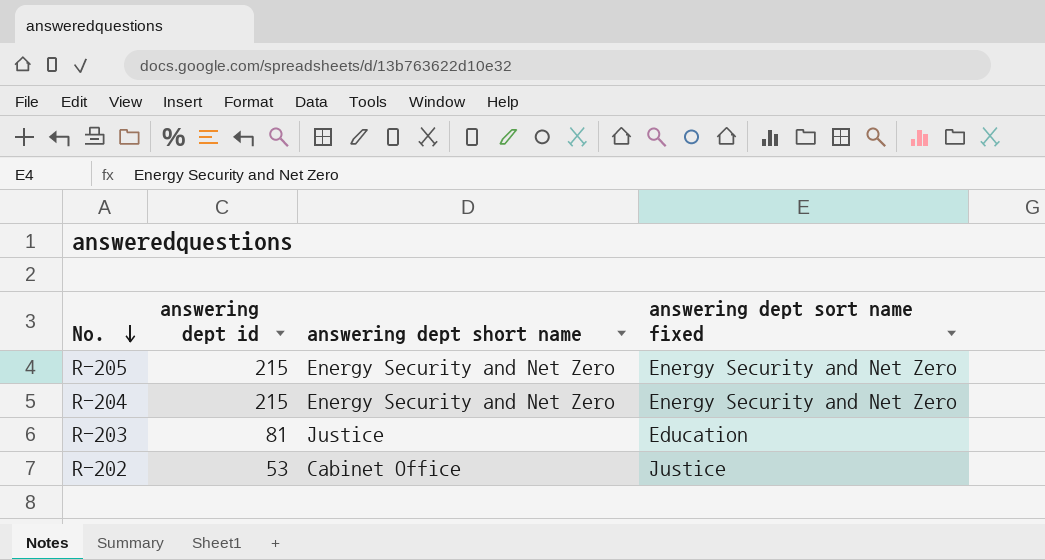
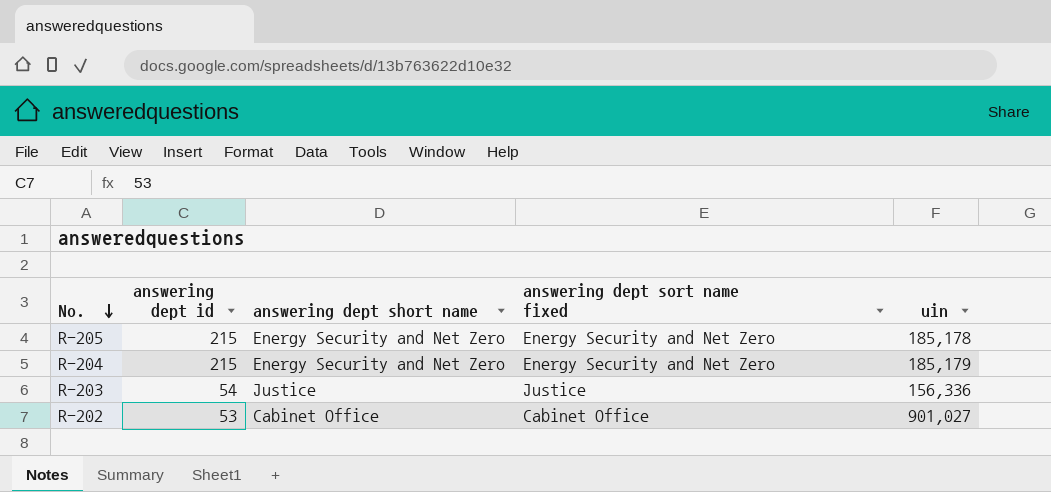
column uin | position: none -> 5
R-203 | answering dept id: 81 -> 54
R-203 | answering dept sort name fixed: Education -> Justice
R-202 | answering dept sort name fixed: Justice -> Cabinet Office

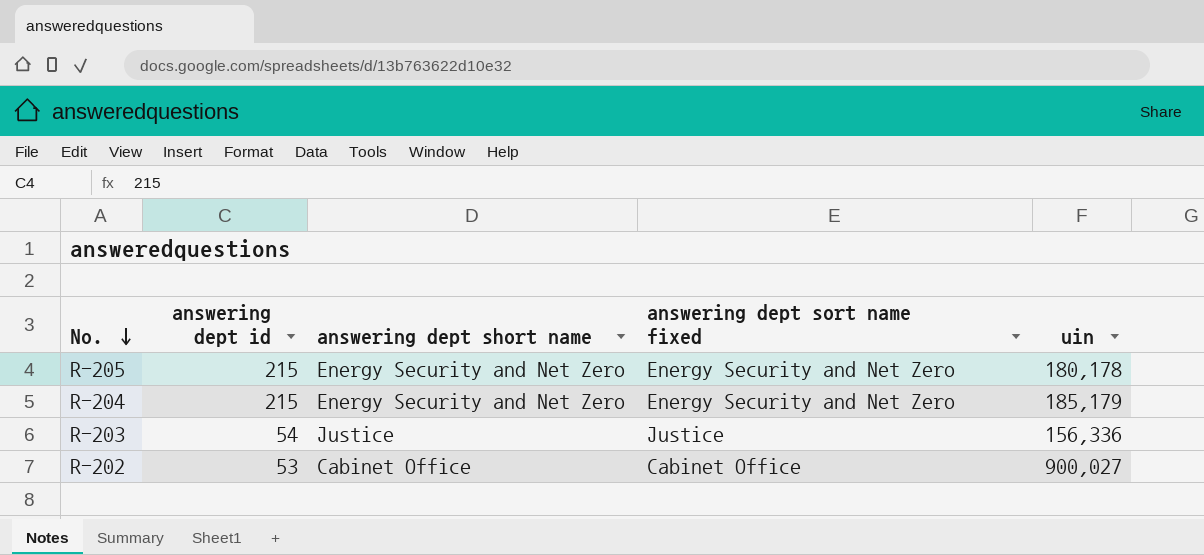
R-205 | uin: 185,178 -> 180,178
R-202 | uin: 901,027 -> 900,027

